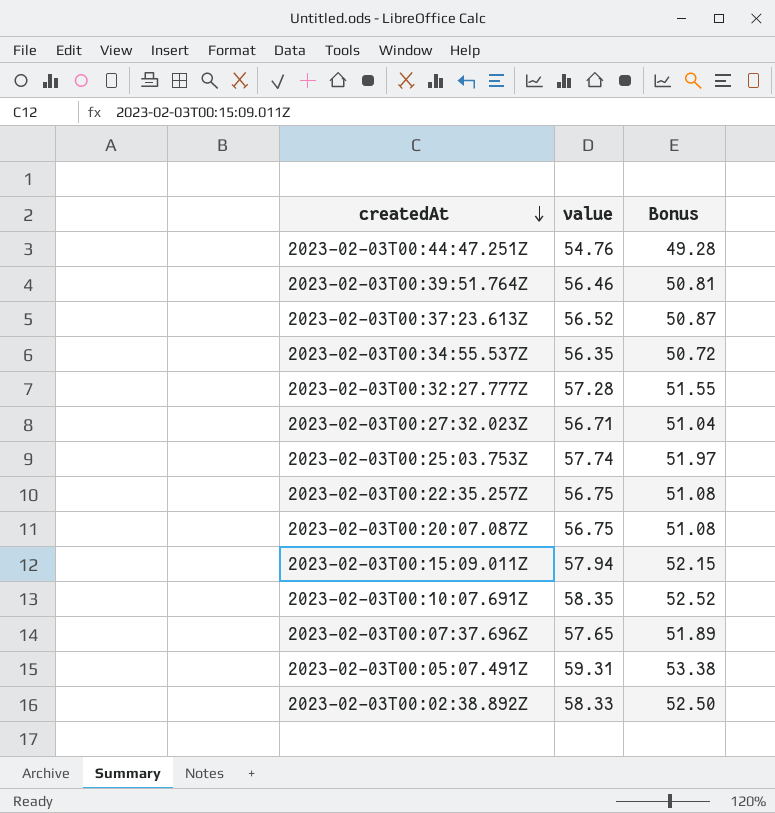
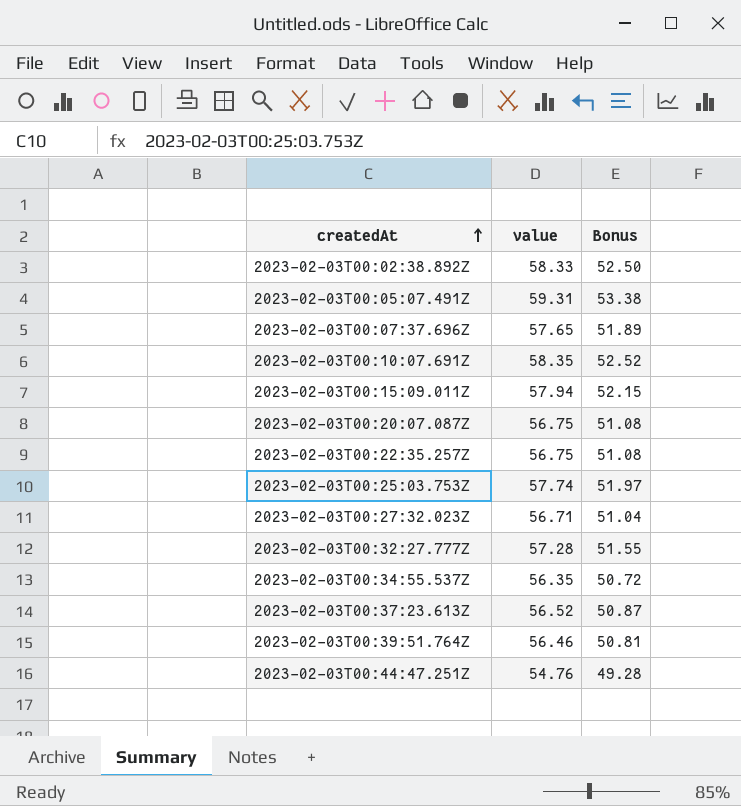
row order: createdAt descending -> createdAt ascending

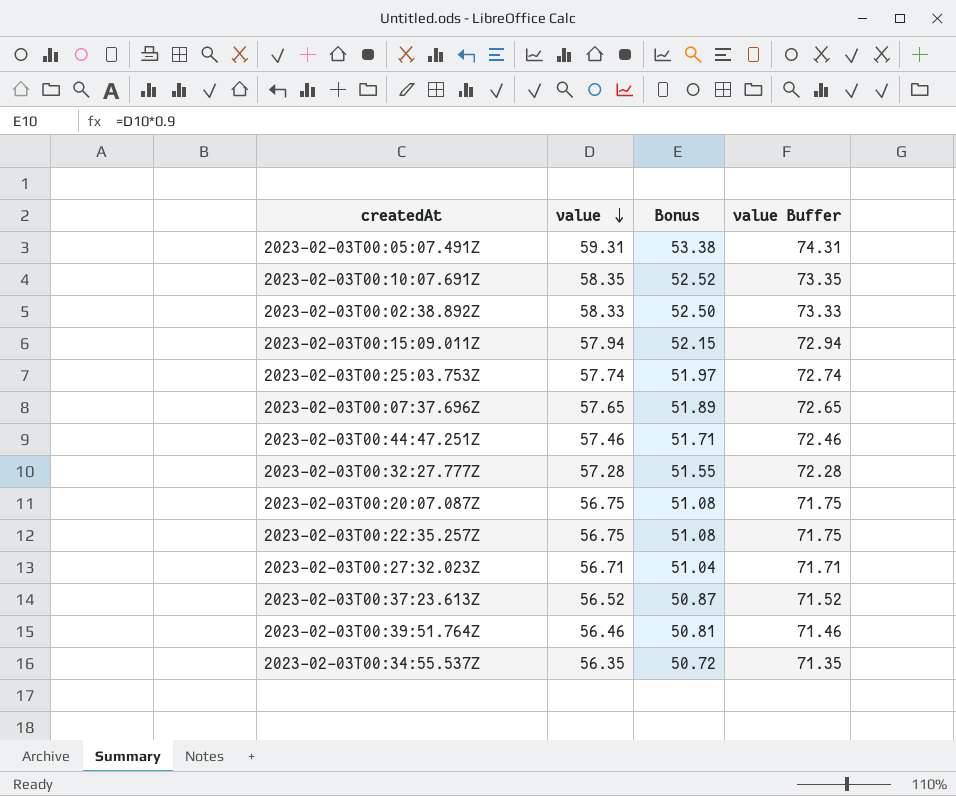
row order: createdAt ascending -> value descending
column value Buffer | formula: none -> [value] + 15
2023-02-03T00:44:47.251Z | value: 54.76 -> 57.46
2023-02-03T00:44:47.251Z | Bonus: 49.28 -> 51.71

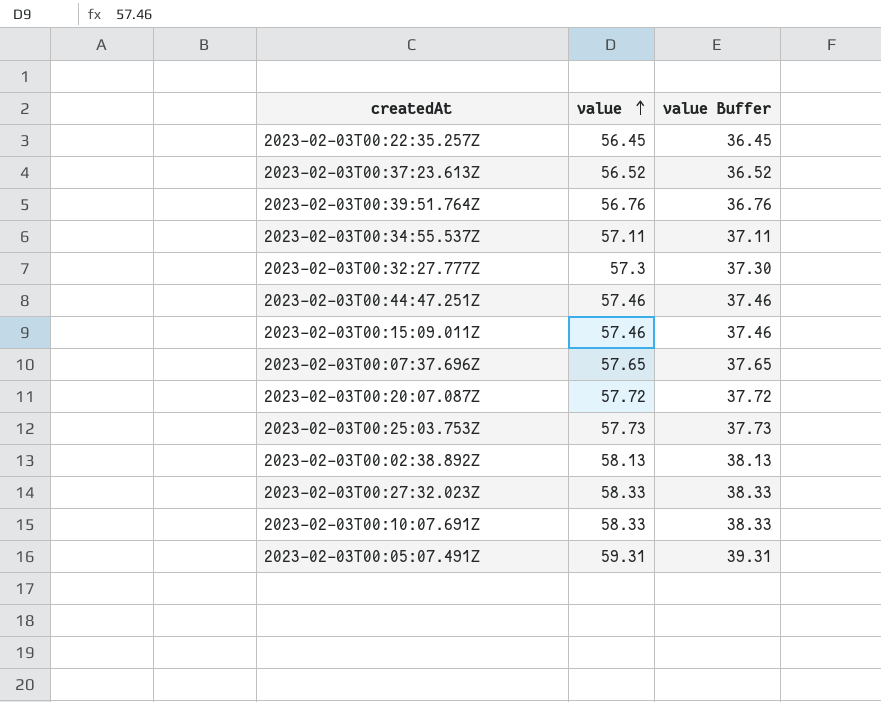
row order: value descending -> value ascending
column Bonus | formula: [value] * 0.9 -> none
column value Buffer | formula: [value] + 15 -> [value] - 20
2023-02-03T00:22:35.257Z | value: 56.75 -> 56.45
2023-02-03T00:39:51.764Z | value: 56.46 -> 56.76
2023-02-03T00:34:55.537Z | value: 56.35 -> 57.11
2023-02-03T00:32:27.777Z | value: 57.28 -> 57.3
2023-02-03T00:15:09.011Z | value: 57.94 -> 57.46
2023-02-03T00:20:07.087Z | value: 56.75 -> 57.72
2023-02-03T00:25:03.753Z | value: 57.74 -> 57.73
2023-02-03T00:02:38.892Z | value: 58.33 -> 58.13
2023-02-03T00:27:32.023Z | value: 56.71 -> 58.33
2023-02-03T00:10:07.691Z | value: 58.35 -> 58.33

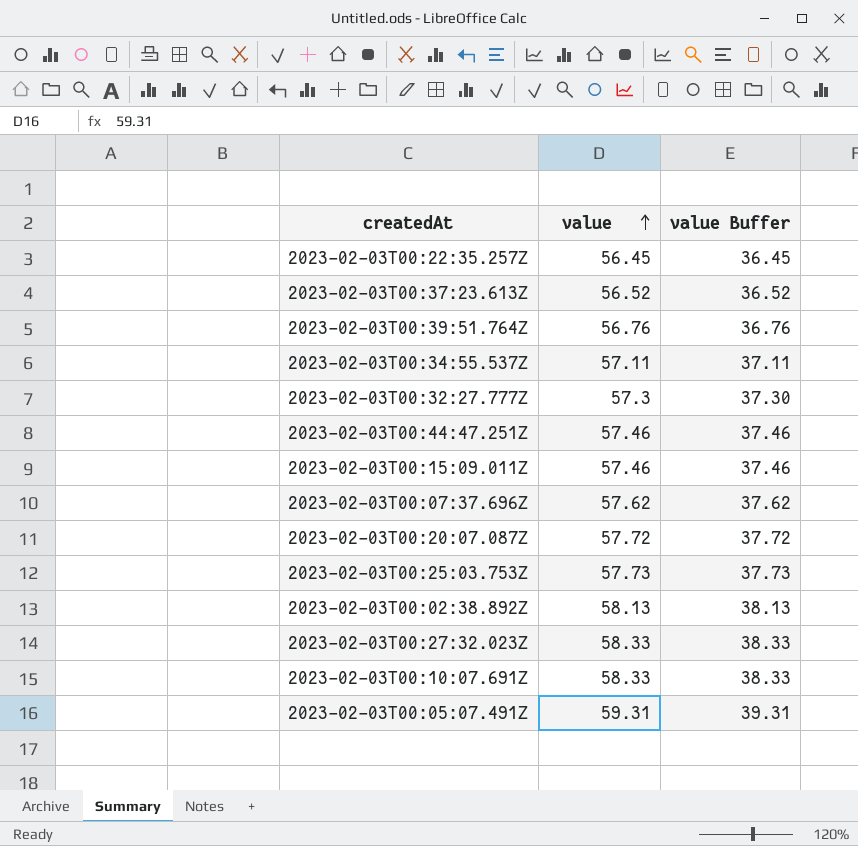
2023-02-03T00:07:37.696Z | value: 57.65 -> 57.62
2023-02-03T00:07:37.696Z | value Buffer: 37.65 -> 37.62

